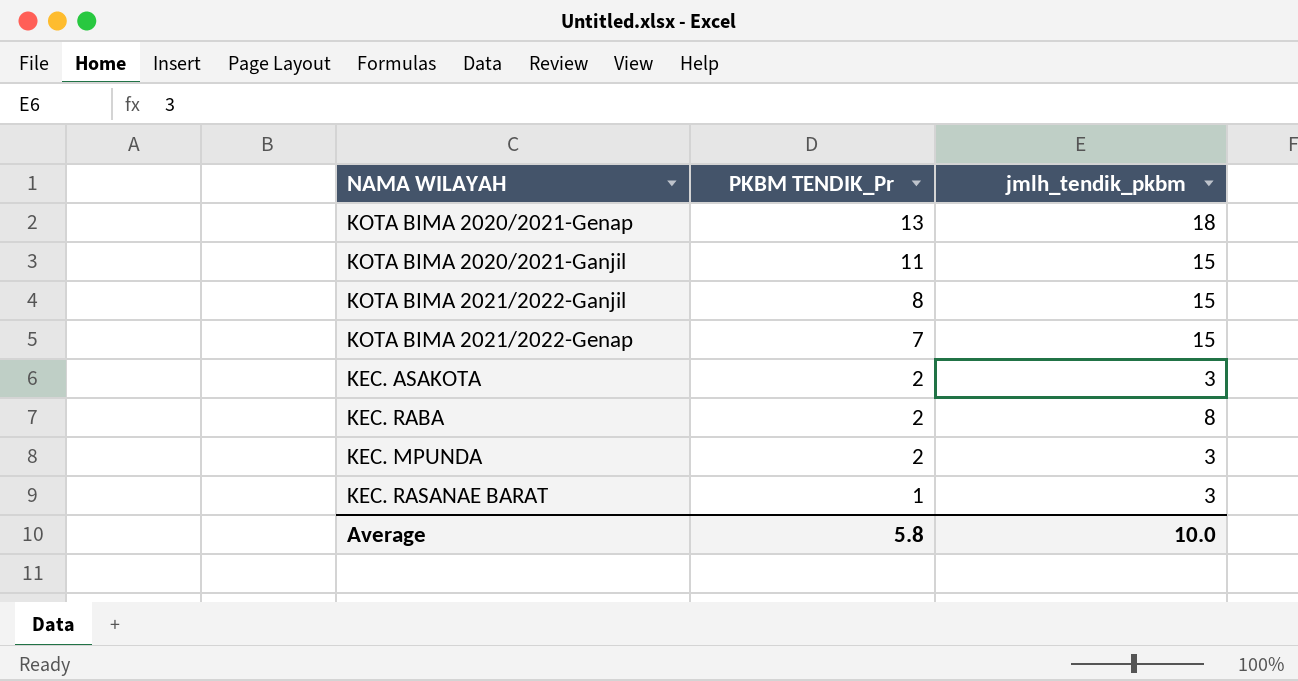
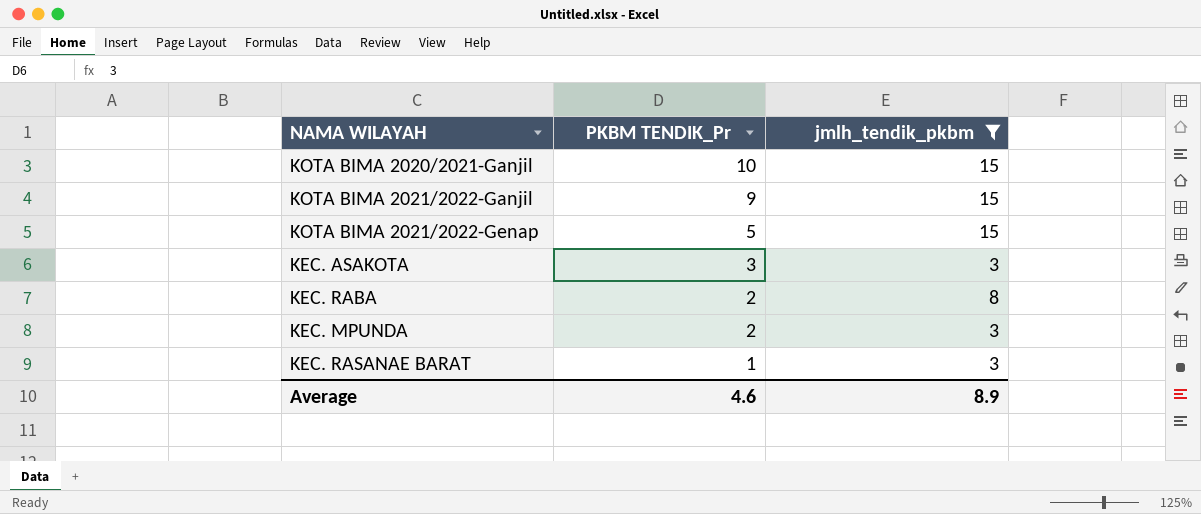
filter: none -> jmlh_tendik_pkbm != 18
KOTA BIMA 2020/2021-Ganjil | PKBM TENDIK_Pr: 11 -> 10
KOTA BIMA 2021/2022-Ganjil | PKBM TENDIK_Pr: 8 -> 9
KOTA BIMA 2021/2022-Genap | PKBM TENDIK_Pr: 7 -> 5
KEC. ASAKOTA | PKBM TENDIK_Pr: 2 -> 3
Average | PKBM TENDIK_Pr: 5.8 -> 4.6
Average | jmlh_tendik_pkbm: 10.0 -> 8.9

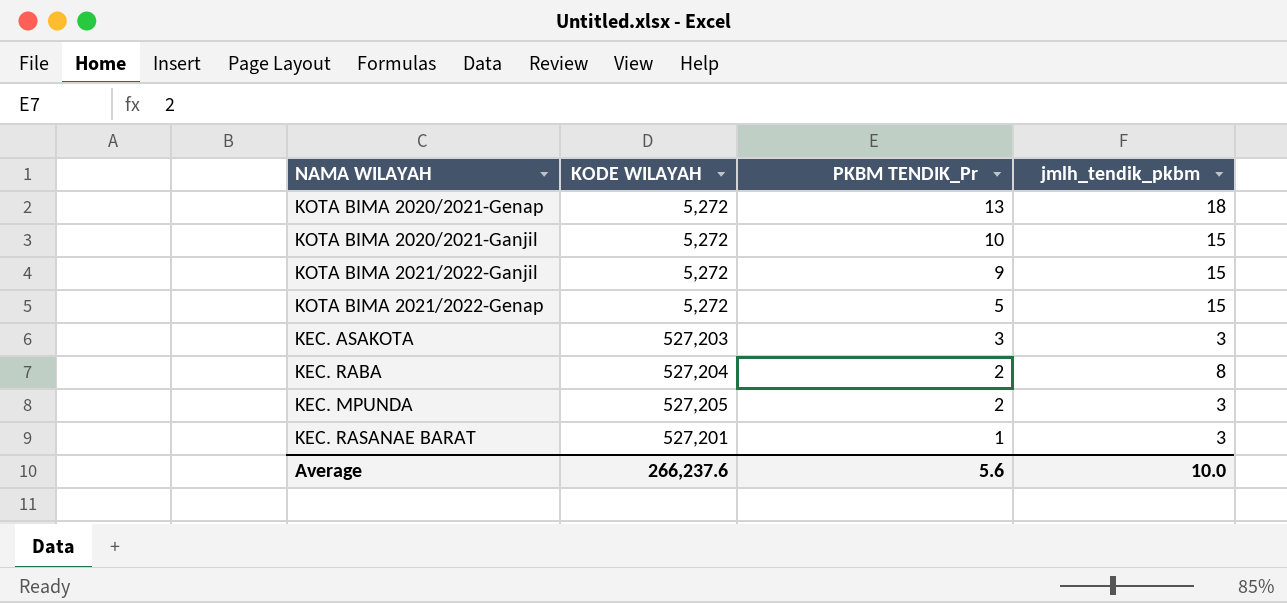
filter: jmlh_tendik_pkbm != 18 -> none
column KODE WILAYAH | position: none -> 2
Average | PKBM TENDIK_Pr: 4.6 -> 5.6
Average | jmlh_tendik_pkbm: 8.9 -> 10.0

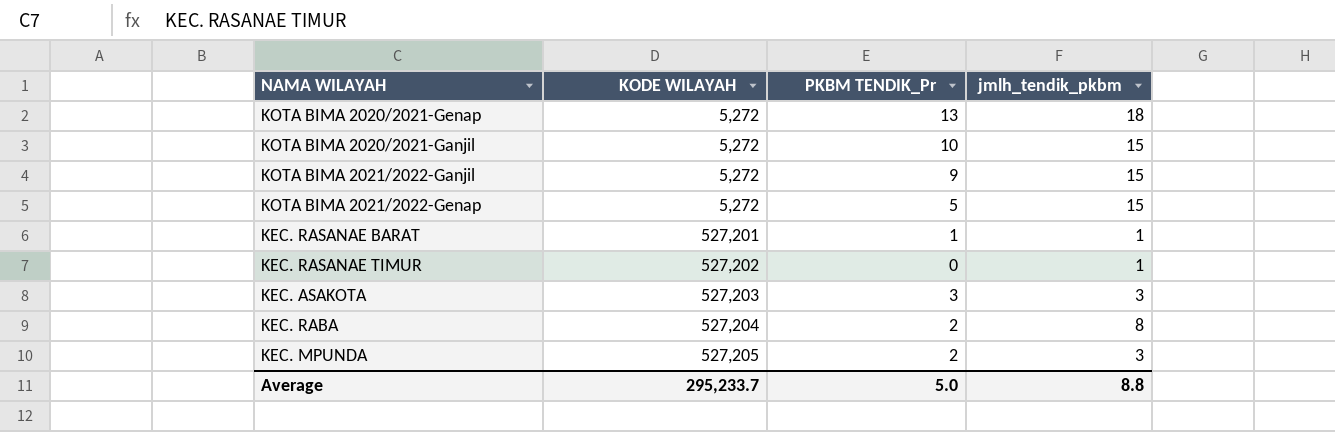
row order: PKBM TENDIK_Pr descending -> KODE WILAYAH ascending
KEC. RASANAE BARAT | jmlh_tendik_pkbm: 3 -> 1
row KEC. RASANAE TIMUR: none -> 527,202 | 0 | 1
Average | KODE WILAYAH: 266,237.6 -> 295,233.7
Average | PKBM TENDIK_Pr: 5.6 -> 5.0
Average | jmlh_tendik_pkbm: 10.0 -> 8.8

